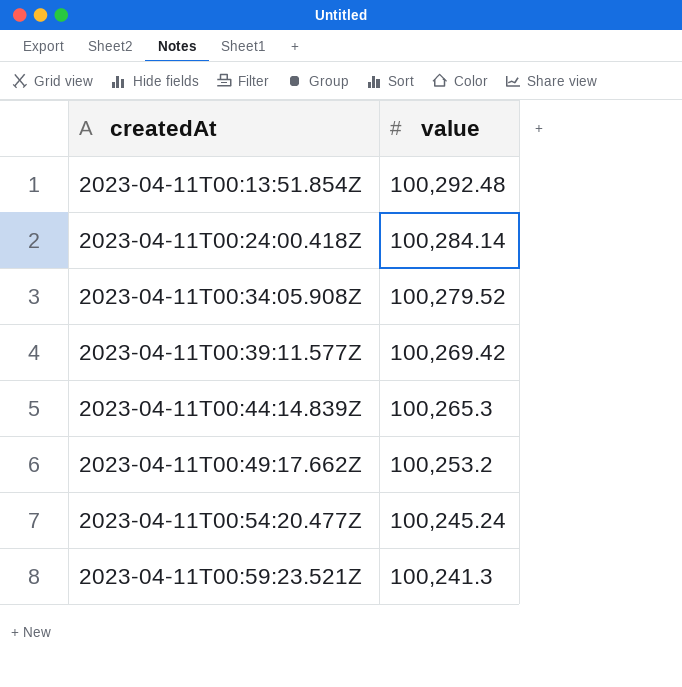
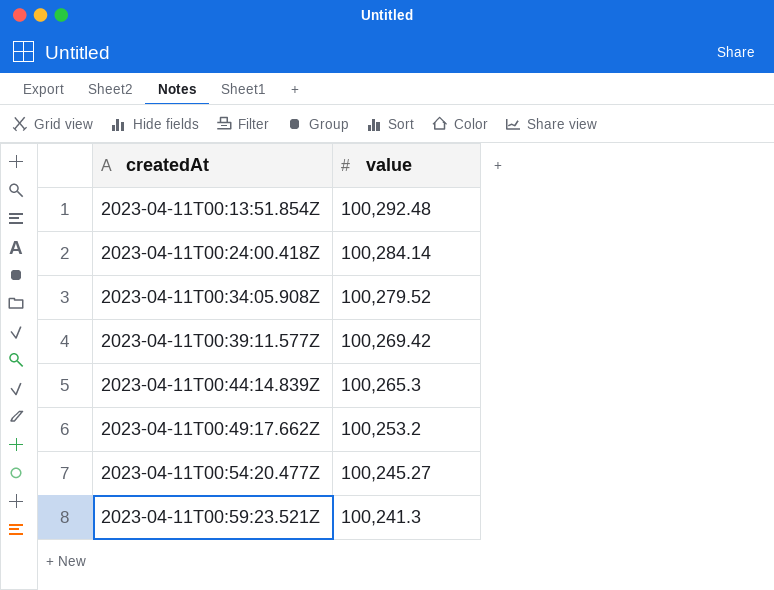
2023-04-11T00:54:20.477Z | value: 100,245.24 -> 100,245.27

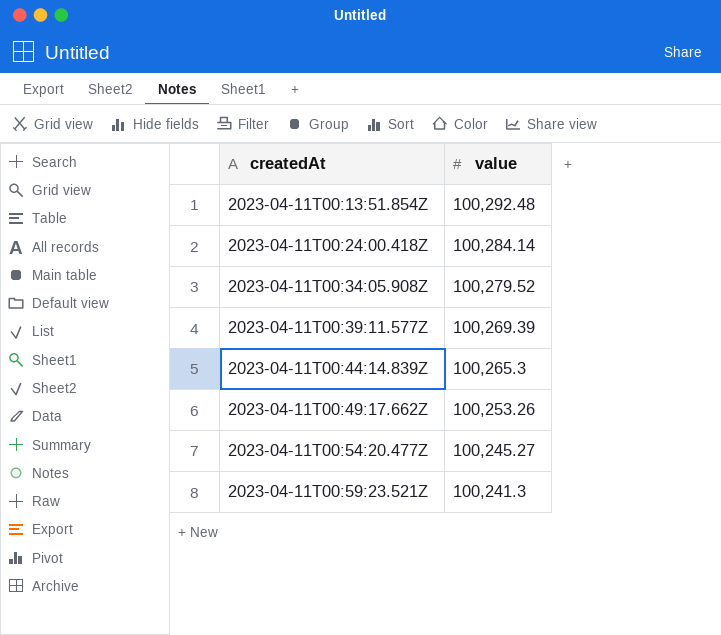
2023-04-11T00:39:11.577Z | value: 100,269.42 -> 100,269.39
2023-04-11T00:49:17.662Z | value: 100,253.2 -> 100,253.26

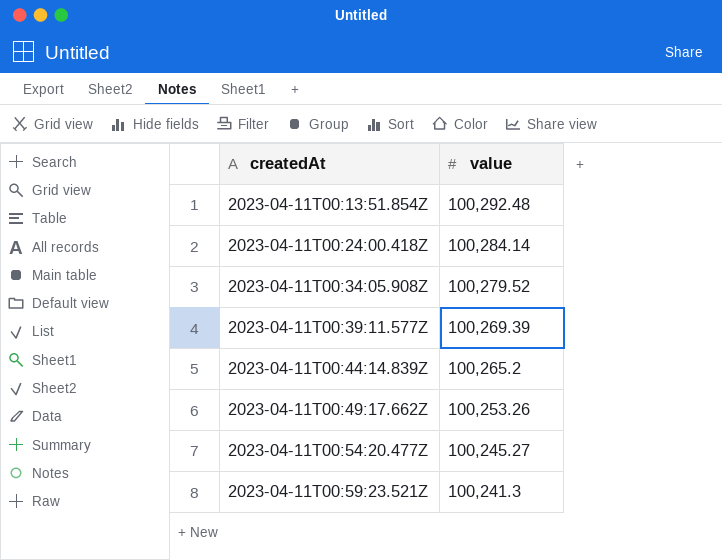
2023-04-11T00:44:14.839Z | value: 100,265.3 -> 100,265.2

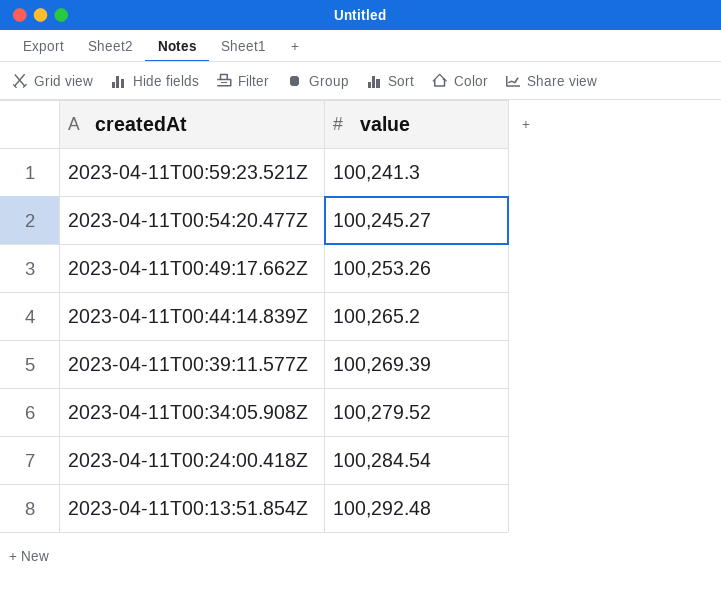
row order: createdAt ascending -> createdAt descending
2023-04-11T00:24:00.418Z | value: 100,284.14 -> 100,284.54

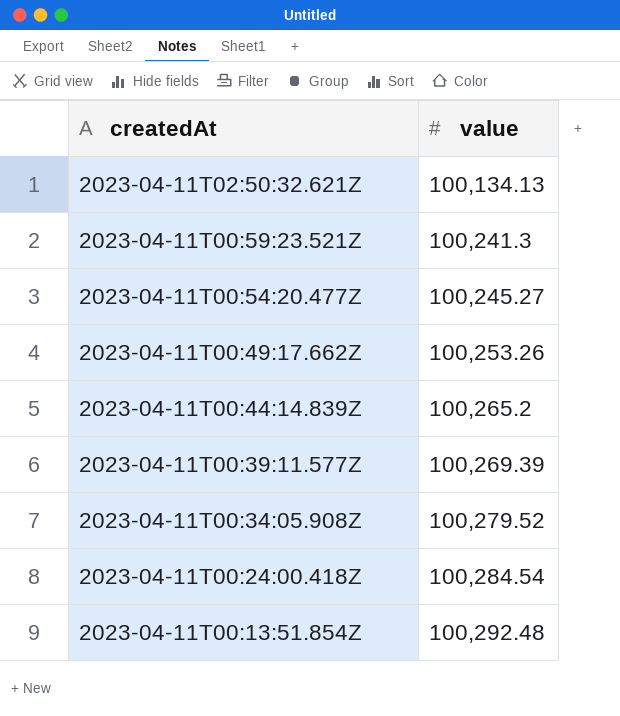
row 2023-04-11T02:50:32.621Z: none -> 100,134.13

